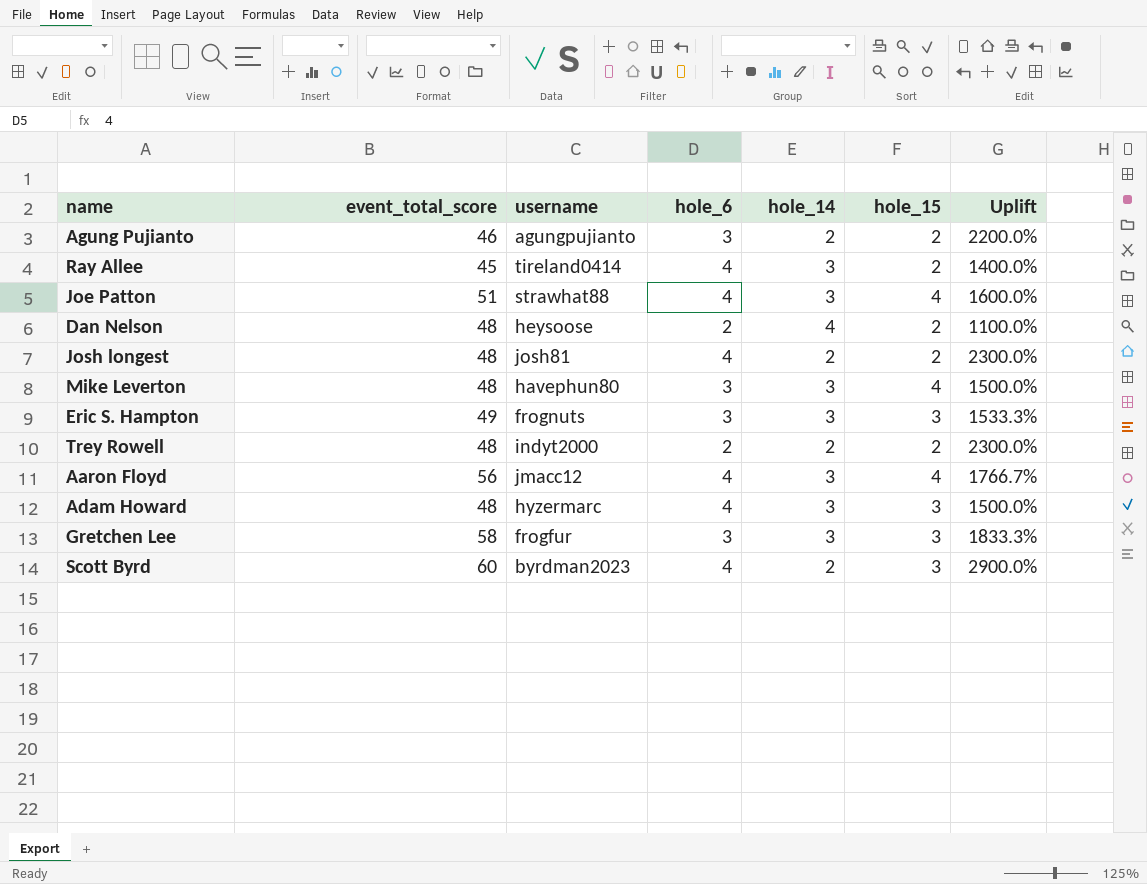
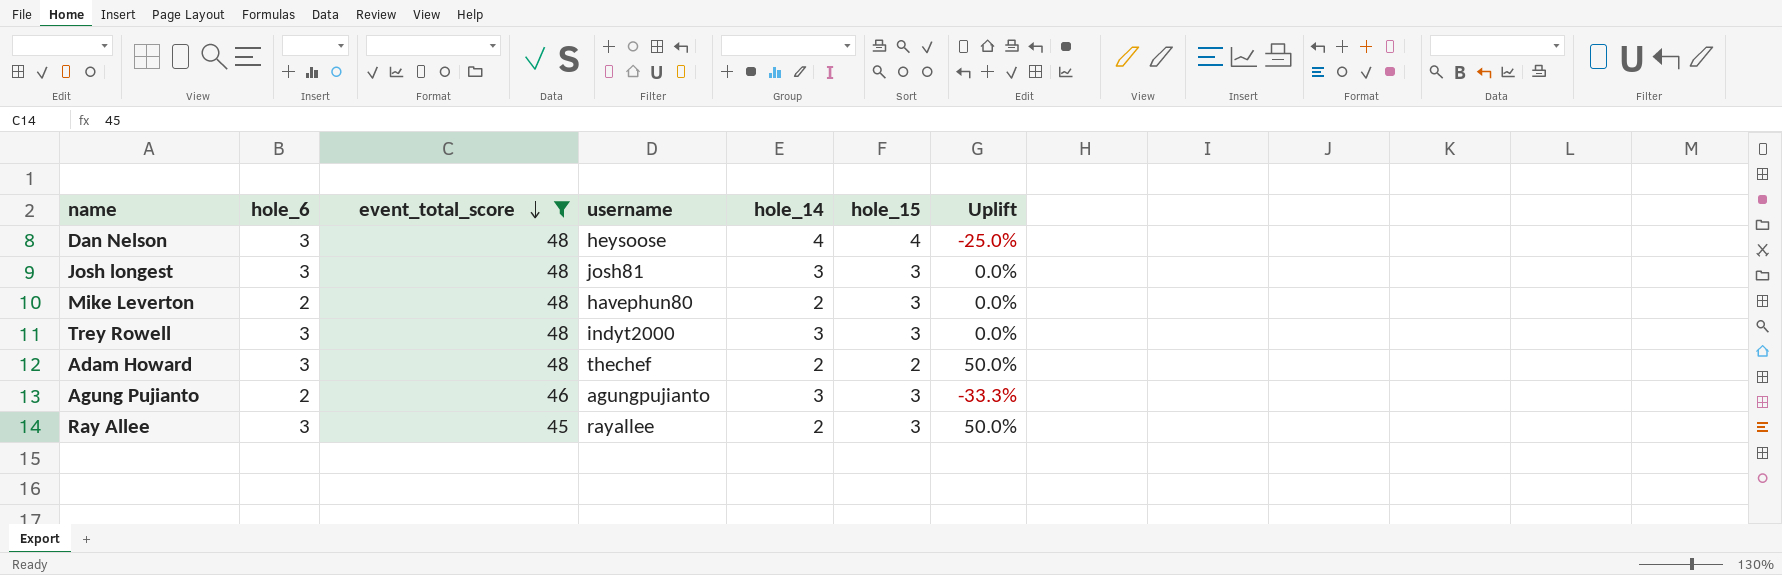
filter: none -> event_total_score <= 48
row order: none -> event_total_score descending
column hole_6 | position: 4 -> 2
column Uplift | formula: ([event_total_score] - [hole_14]) / [hole_14] -> ([hole_6] - [hole_14]) / [hole_14]
Dan Nelson | hole_6: 2 -> 3
Dan Nelson | hole_15: 2 -> 4
Josh longest | hole_6: 4 -> 3
Josh longest | hole_14: 2 -> 3
Josh longest | hole_15: 2 -> 3
Mike Leverton | hole_6: 3 -> 2
Mike Leverton | hole_14: 3 -> 2
Mike Leverton | hole_15: 4 -> 3
Trey Rowell | hole_6: 2 -> 3
Trey Rowell | hole_14: 2 -> 3
Trey Rowell | hole_15: 2 -> 3
Adam Howard | hole_6: 4 -> 3
Adam Howard | username: hyzermarc -> thechef
Adam Howard | hole_14: 3 -> 2
Adam Howard | hole_15: 3 -> 2
Agung Pujianto | hole_6: 3 -> 2
Agung Pujianto | hole_14: 2 -> 3
Agung Pujianto | hole_15: 2 -> 3
Ray Allee | hole_6: 4 -> 3
Ray Allee | username: tireland0414 -> rayallee
Ray Allee | hole_14: 3 -> 2
Ray Allee | hole_15: 2 -> 3

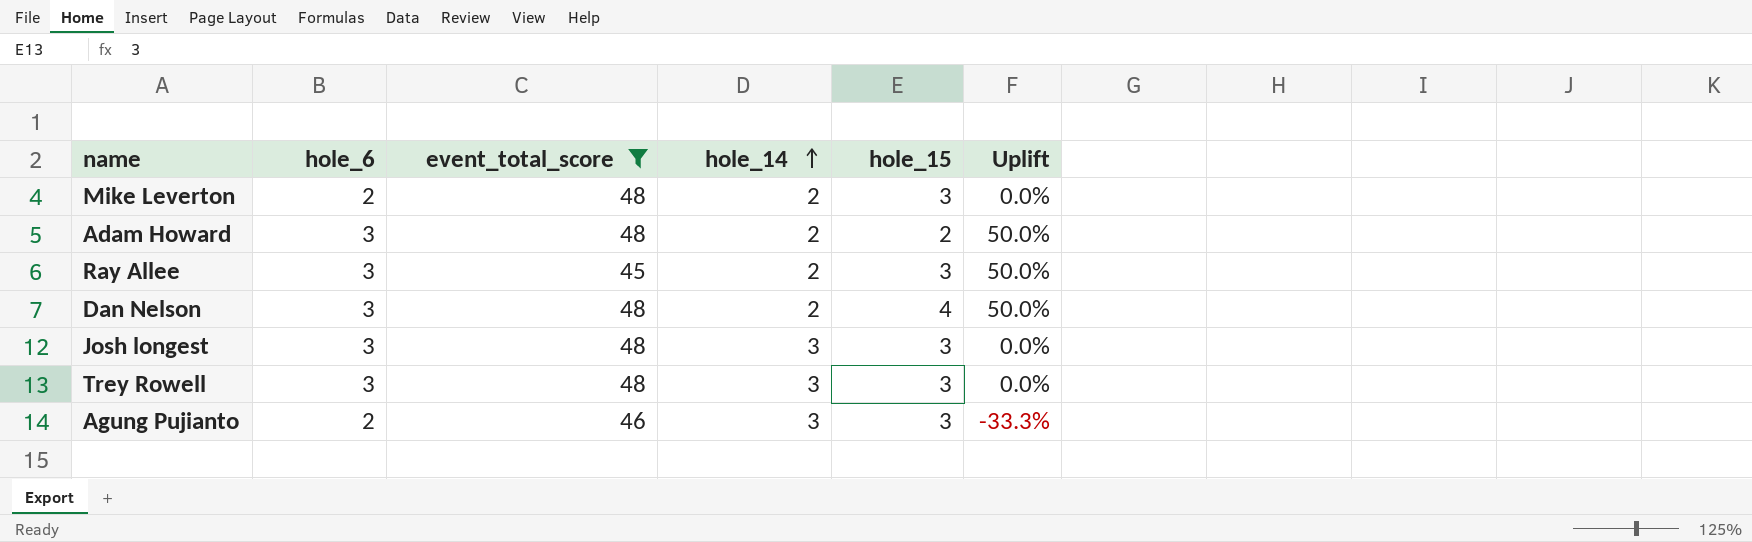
row order: event_total_score descending -> hole_14 ascending
column username | position: 4 -> none
Dan Nelson | hole_14: 4 -> 2
Dan Nelson | Uplift: -25.0% -> 50.0%

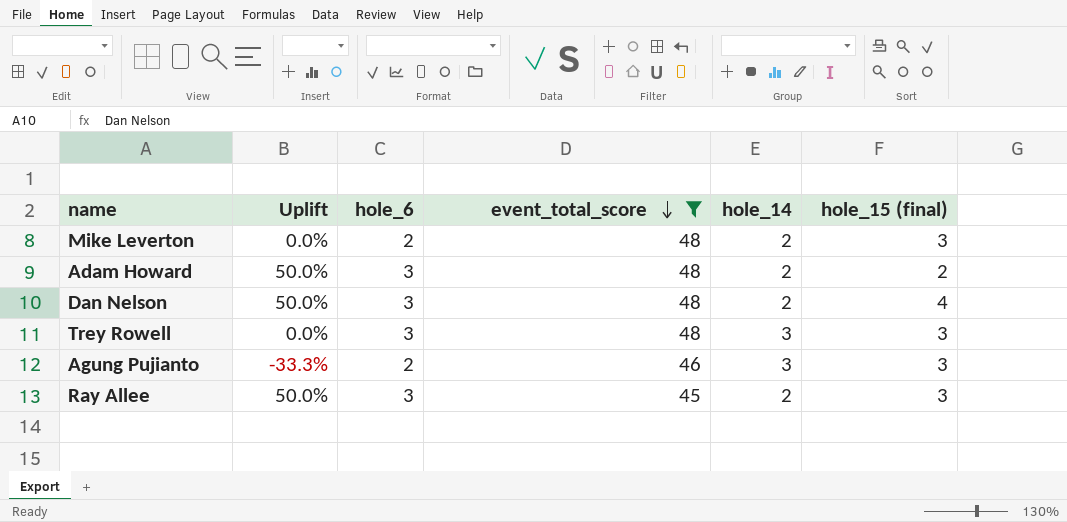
row order: hole_14 ascending -> event_total_score descending
column Uplift | position: 6 -> 2
column name: hole_15 -> hole_15 (final)
row Josh longest: 3 | 48 | 3 | 3 | 0.0% -> none

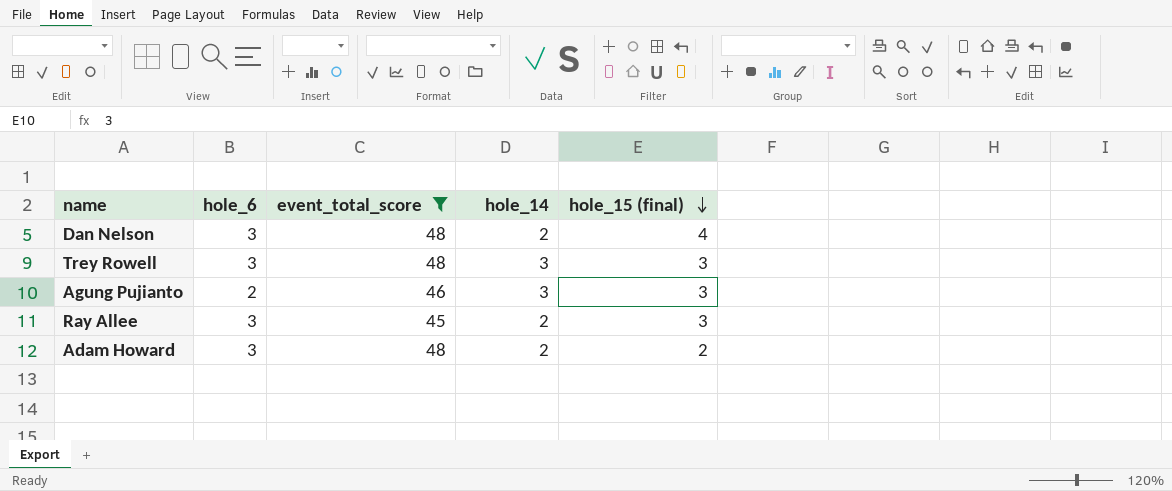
row order: event_total_score descending -> hole_15 (final) descending
column Uplift | formula: ([hole_6] - [hole_14]) / [hole_14] -> none
row Mike Leverton: 0.0% | 2 | 48 | 2 | 3 -> none

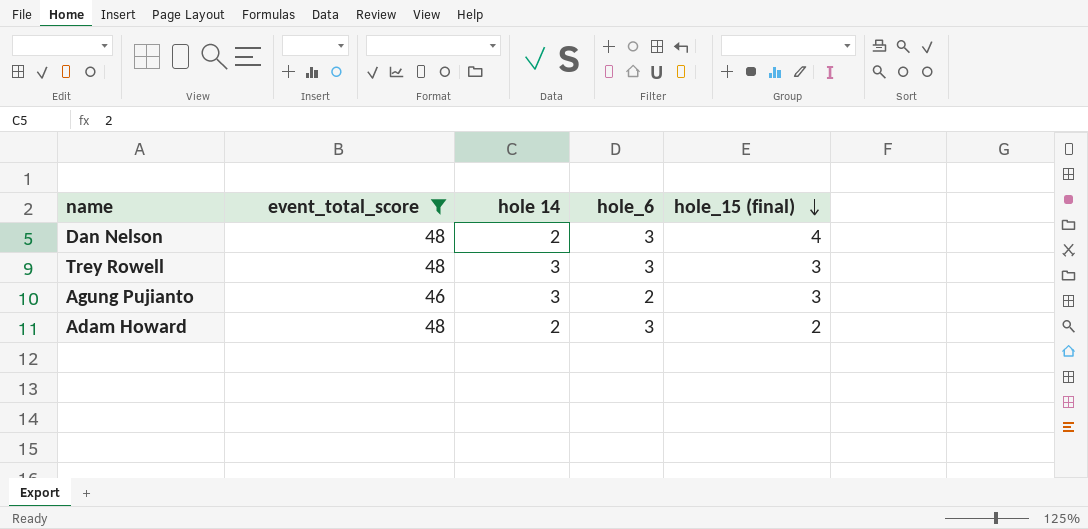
column name: hole_14 -> hole 14
column hole_6 | position: 2 -> 4
row Ray Allee: 3 | 45 | 2 | 3 -> none

